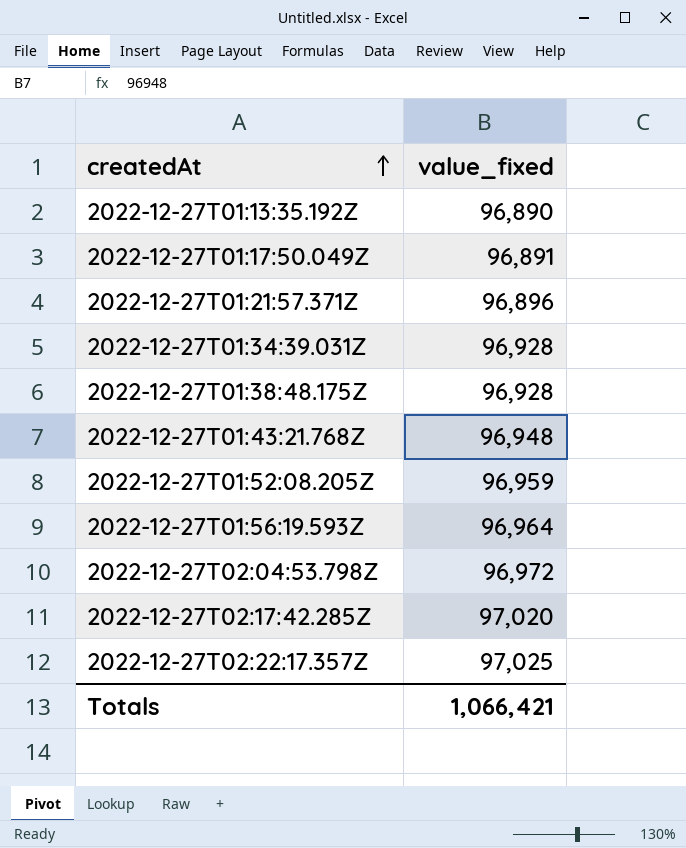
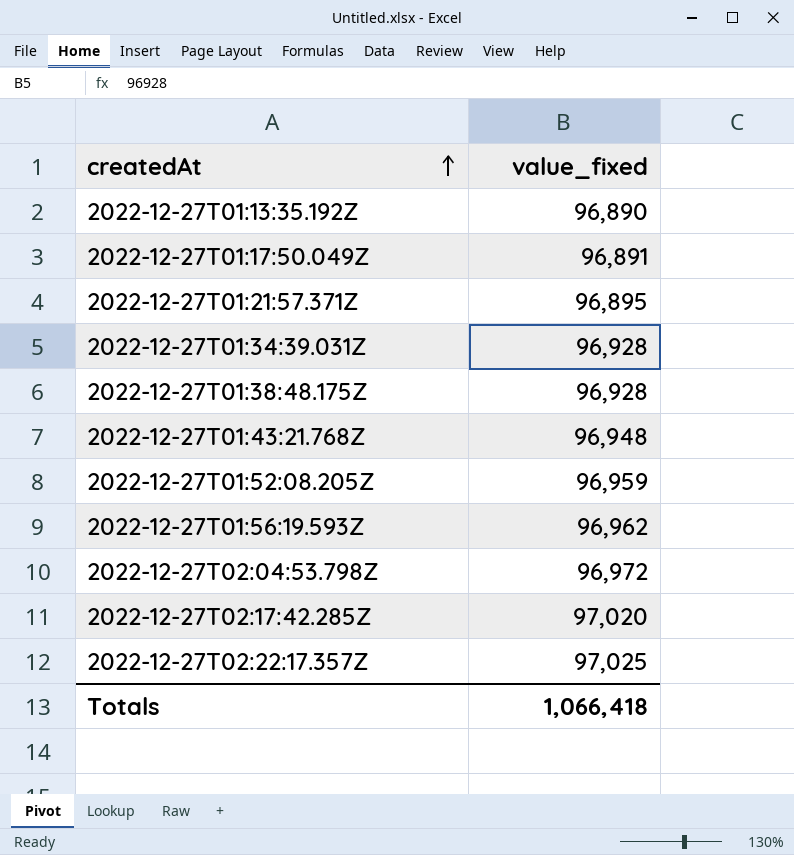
2022-12-27T01:21:57.371Z | value_fixed: 96,896 -> 96,895
2022-12-27T01:56:19.593Z | value_fixed: 96,964 -> 96,962
Totals | value_fixed: 1,066,421 -> 1,066,418

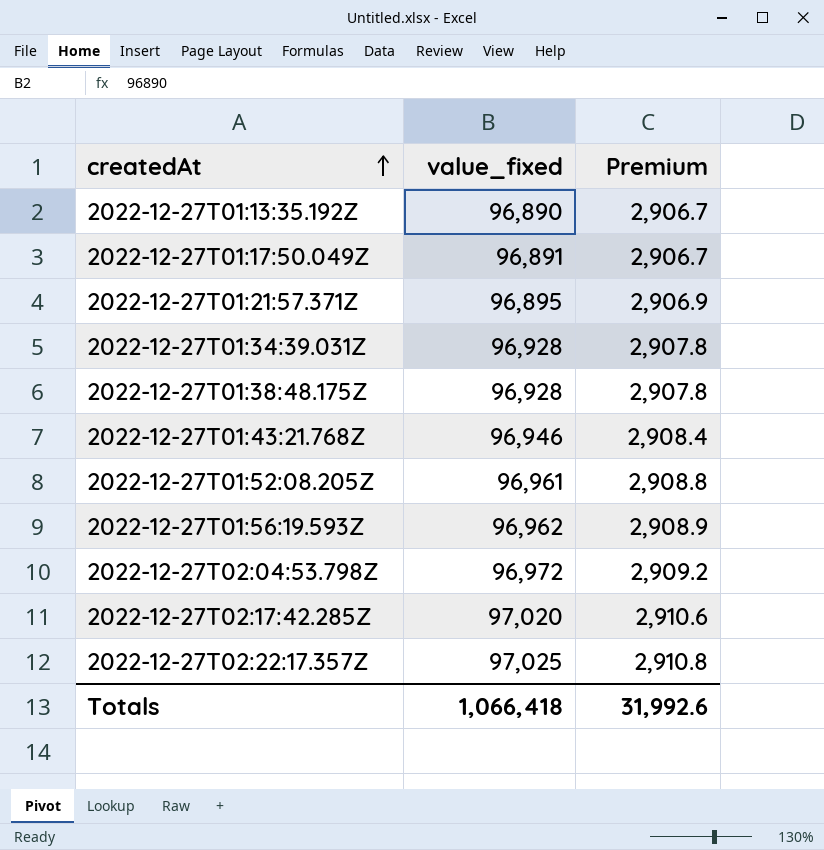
column Premium | formula: none -> [value_fixed] * 0.03
2022-12-27T01:43:21.768Z | value_fixed: 96,948 -> 96,946
2022-12-27T01:52:08.205Z | value_fixed: 96,959 -> 96,961

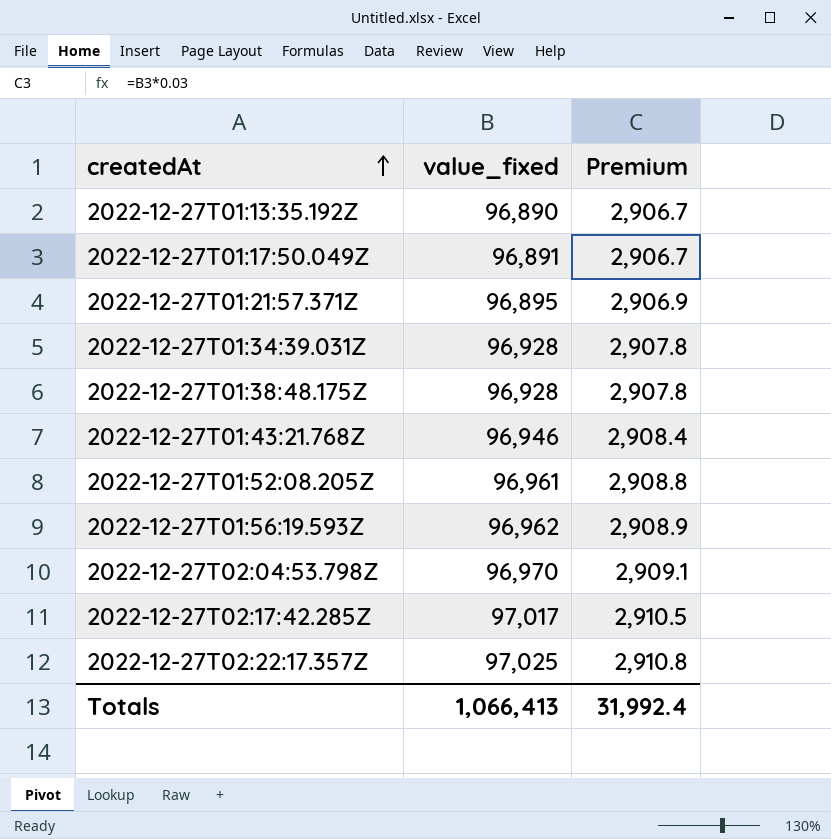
2022-12-27T02:04:53.798Z | value_fixed: 96,972 -> 96,970
2022-12-27T02:04:53.798Z | Premium: 2,909.2 -> 2,909.1
2022-12-27T02:17:42.285Z | value_fixed: 97,020 -> 97,017
2022-12-27T02:17:42.285Z | Premium: 2,910.6 -> 2,910.5
Totals | value_fixed: 1,066,418 -> 1,066,413
Totals | Premium: 31,992.6 -> 31,992.4

